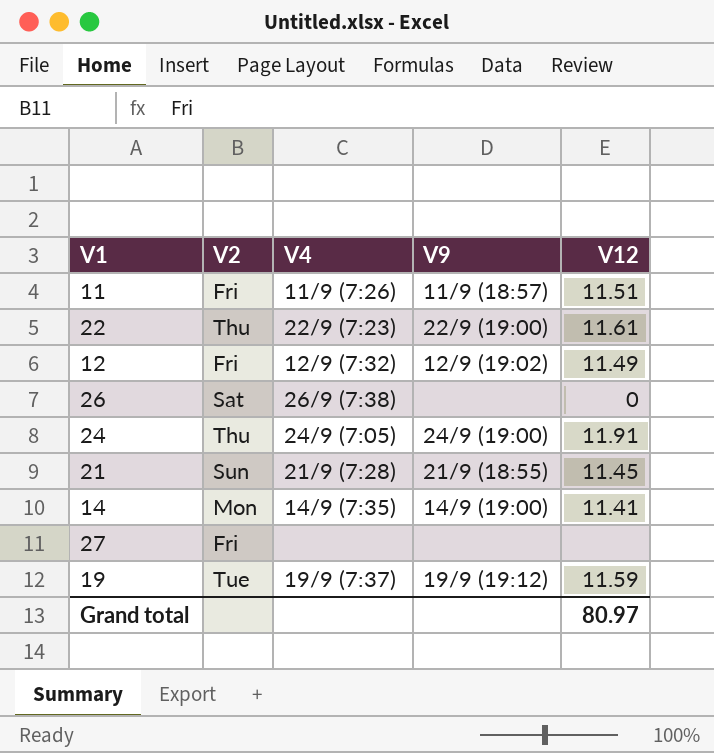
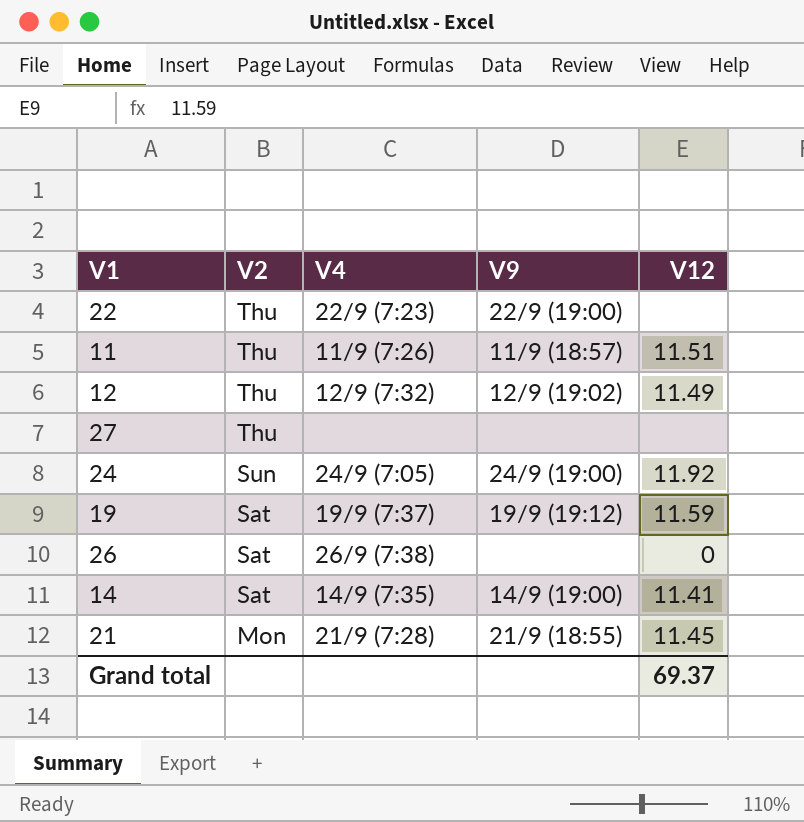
row order: none -> V2 descending
22 | V12: 11.61 -> none
11 | V2: Fri -> Thu
12 | V2: Fri -> Thu
27 | V2: Fri -> Thu
24 | V2: Thu -> Sun
24 | V12: 11.91 -> 11.92
19 | V2: Tue -> Sat
14 | V2: Mon -> Sat
21 | V2: Sun -> Mon
Grand total | V12: 80.97 -> 69.37

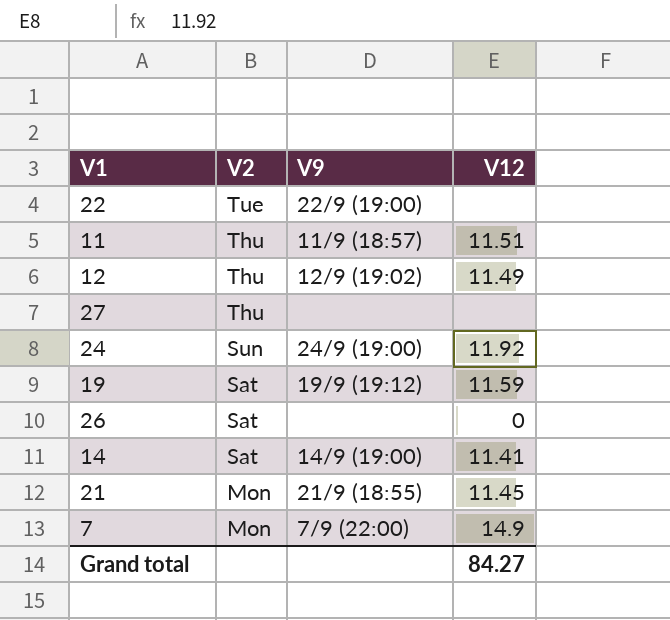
column V4 | position: 3 -> none
22 | V2: Thu -> Tue
row 7: none -> Mon | 7/9 (22:00) | 14.9
Grand total | V12: 69.37 -> 84.27

